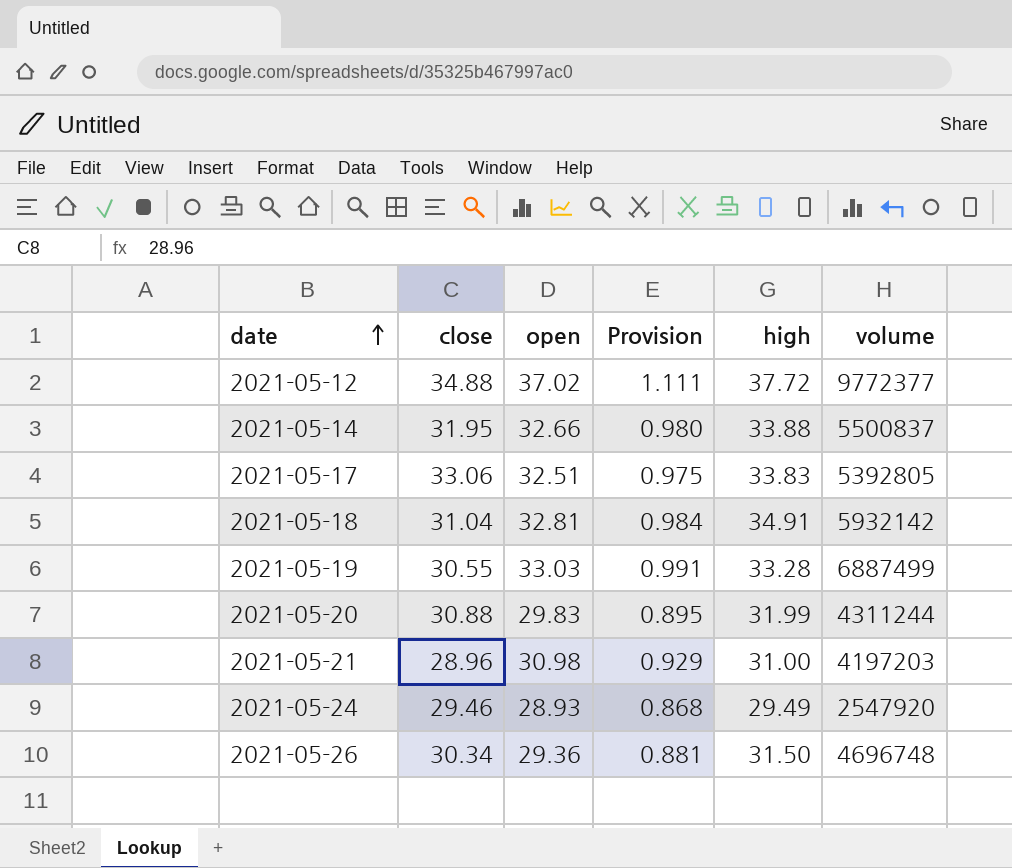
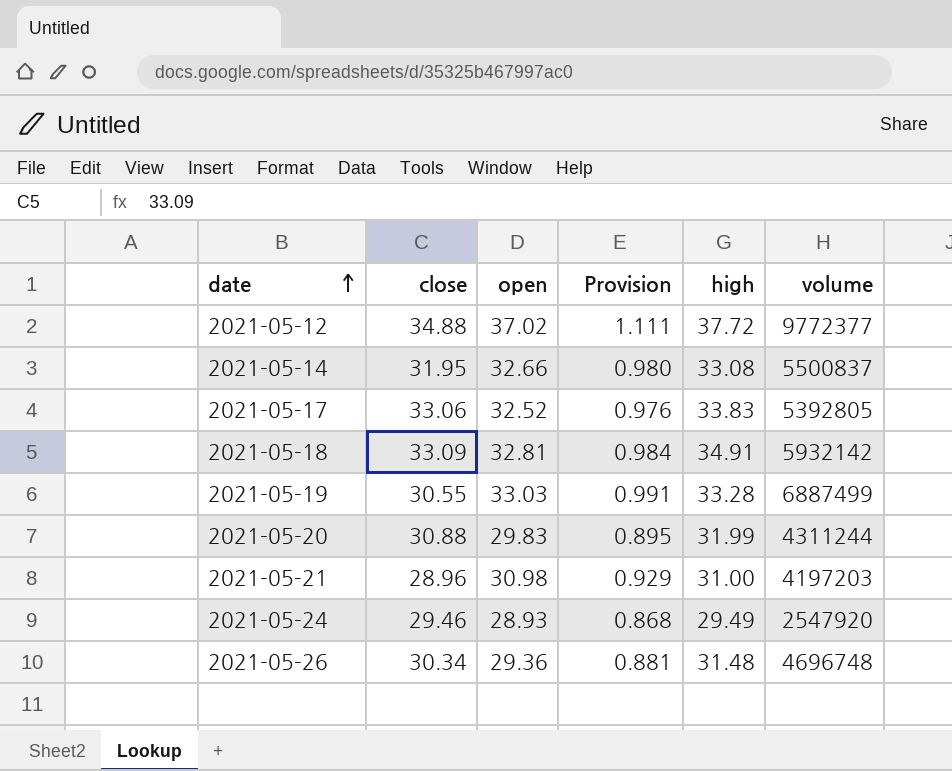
2021-05-14 | high: 33.88 -> 33.08
2021-05-17 | open: 32.51 -> 32.52
2021-05-17 | Provision: 0.975 -> 0.976
2021-05-18 | close: 31.04 -> 33.09
2021-05-26 | high: 31.50 -> 31.48

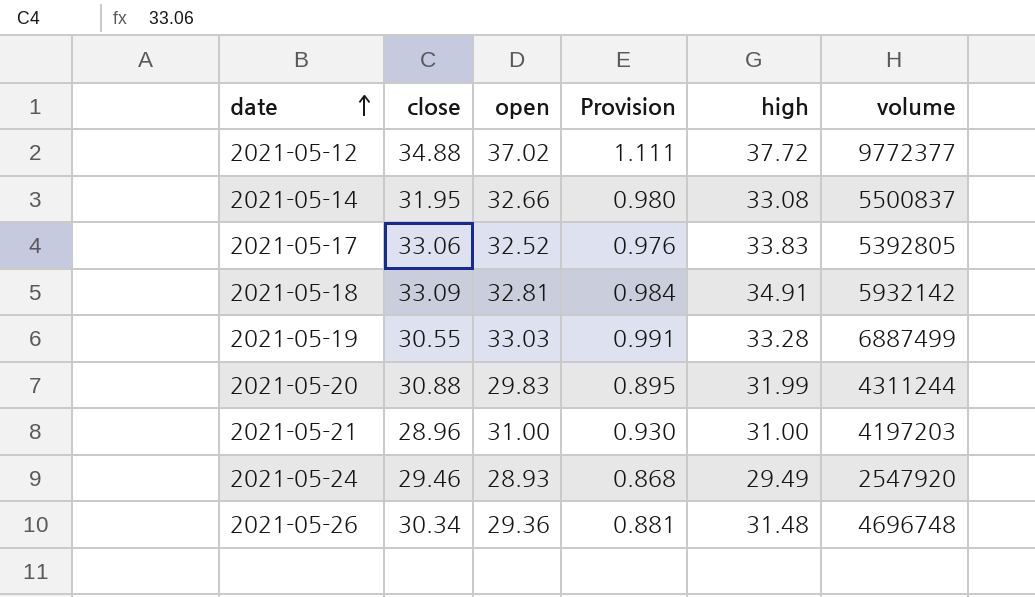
2021-05-21 | open: 30.98 -> 31.00
2021-05-21 | Provision: 0.929 -> 0.930

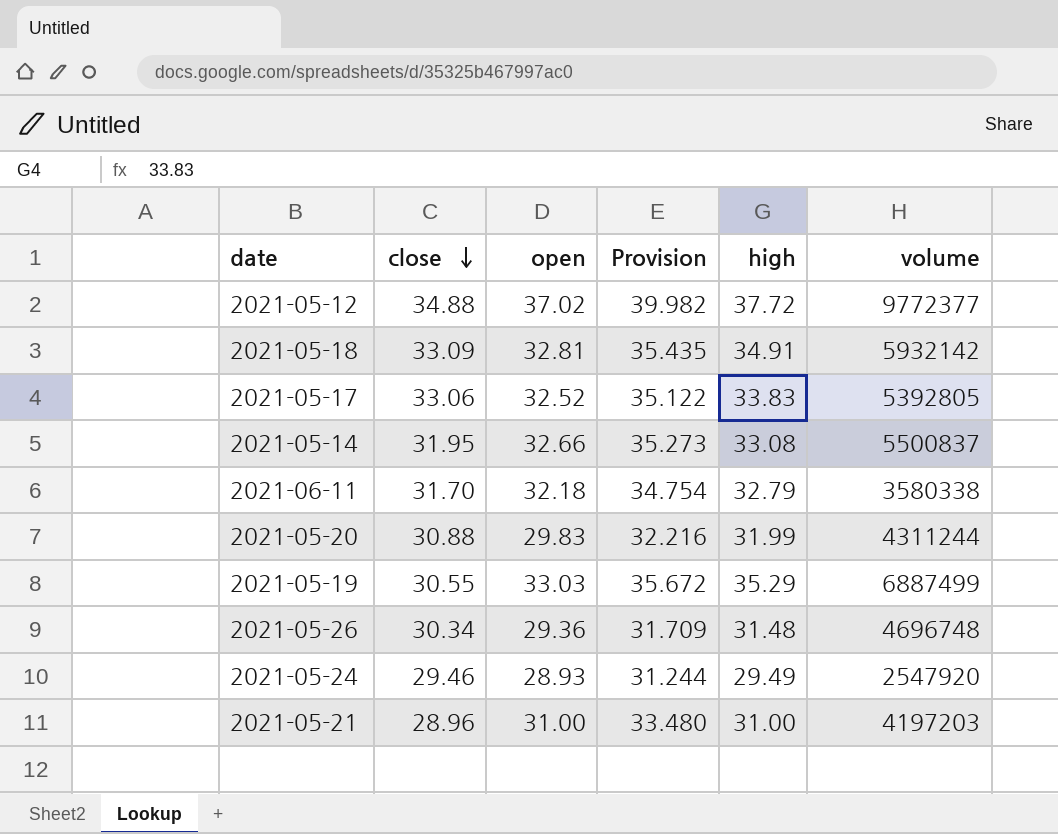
row order: date ascending -> close descending
column Provision | formula: [open] * 0.03 -> [open] * 1.08
row 2021-06-11: none -> 31.70 | 32.18 | 34.754 | 32.79 | 3580338
2021-05-19 | high: 33.28 -> 35.29

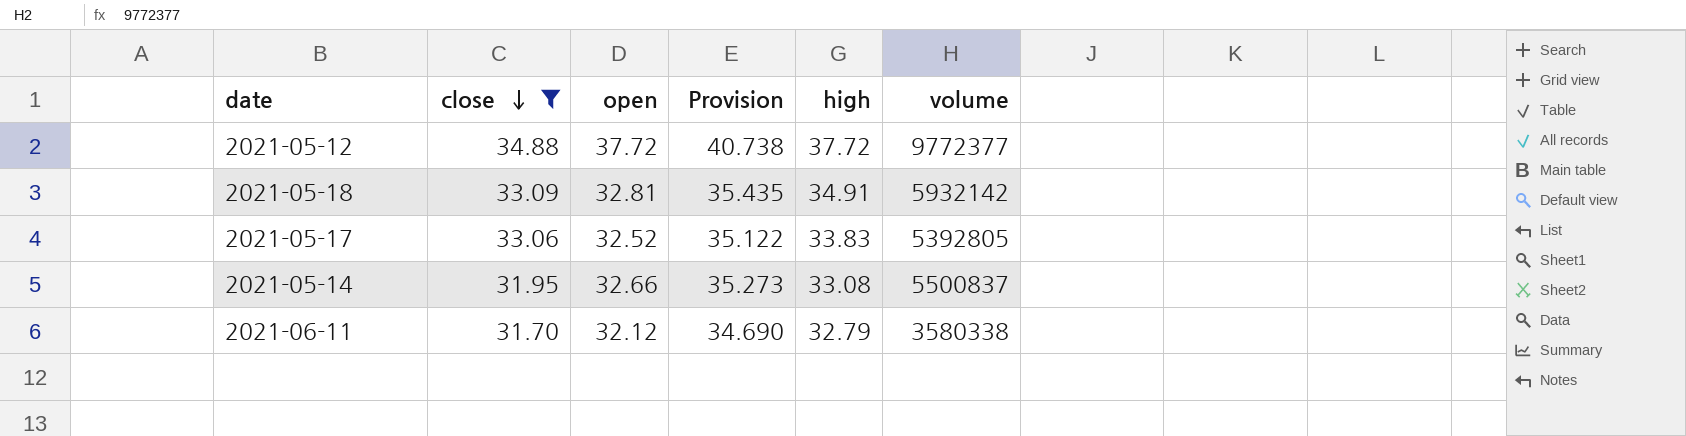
filter: none -> close >= 31.70
2021-05-12 | open: 37.02 -> 37.72
2021-05-12 | Provision: 39.982 -> 40.738
2021-06-11 | open: 32.18 -> 32.12
2021-06-11 | Provision: 34.754 -> 34.690

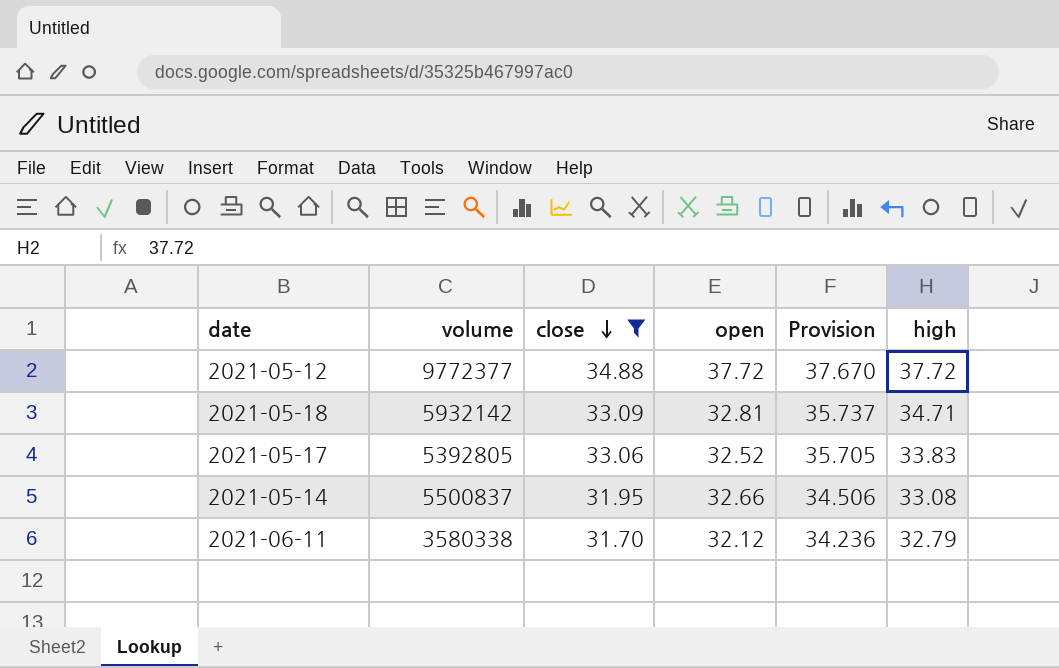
column volume | position: 6 -> 2
column Provision | formula: [open] * 1.08 -> [close] * 1.08
2021-05-18 | high: 34.91 -> 34.71

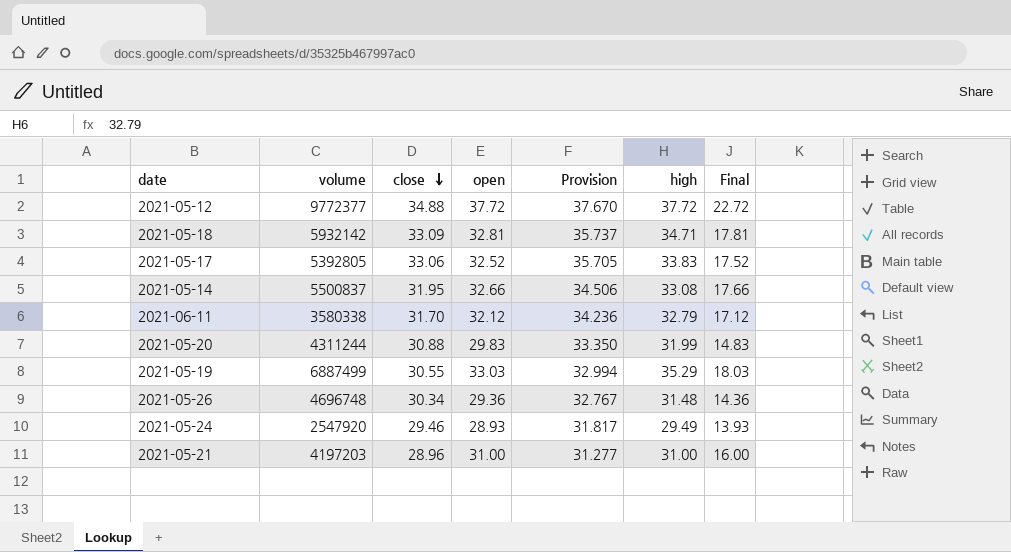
filter: close >= 31.70 -> none
column Final | formula: none -> [open] - 15

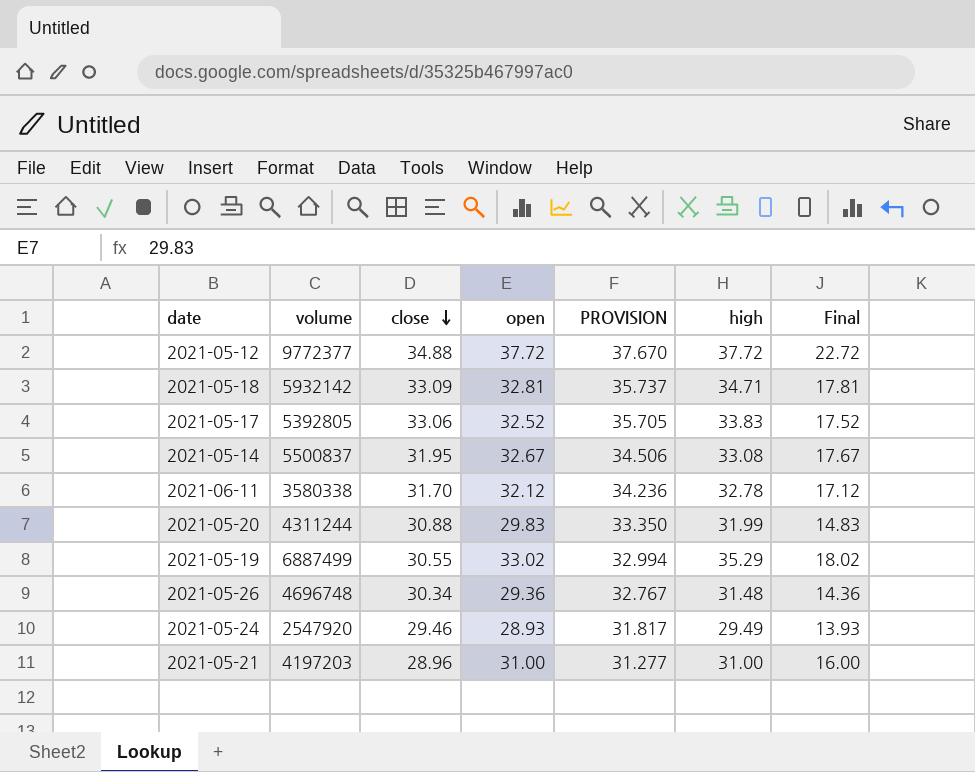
column name: Provision -> PROVISION
2021-05-14 | open: 32.66 -> 32.67
2021-05-14 | Final: 17.66 -> 17.67
2021-06-11 | high: 32.79 -> 32.78
2021-05-19 | open: 33.03 -> 33.02
2021-05-19 | Final: 18.03 -> 18.02

